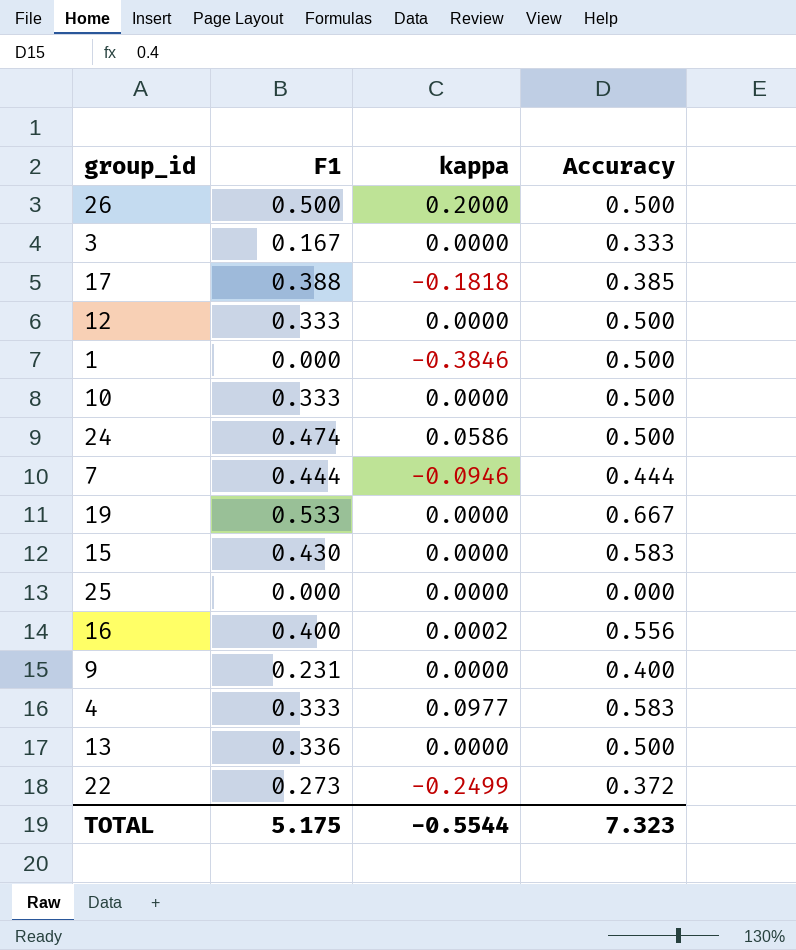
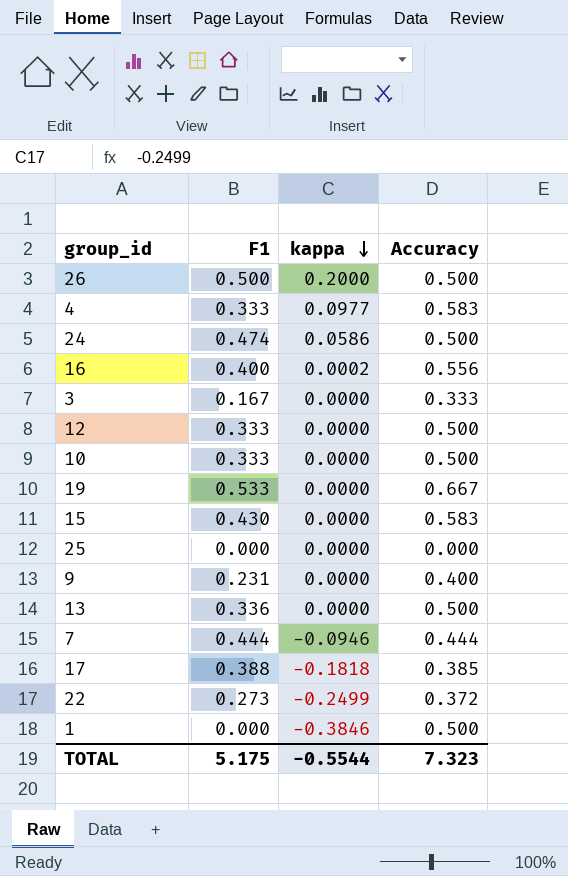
row order: none -> kappa descending

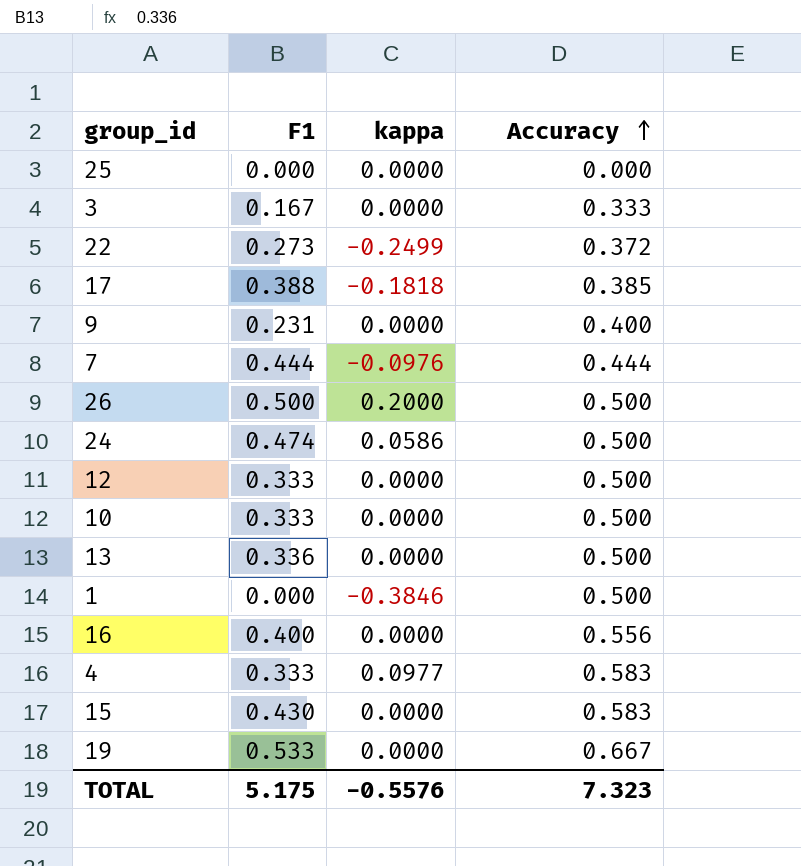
row order: kappa descending -> Accuracy ascending
7 | kappa: -0.0946 -> -0.0976
16 | kappa: 0.0002 -> 0.0000
TOTAL | kappa: -0.5544 -> -0.5576

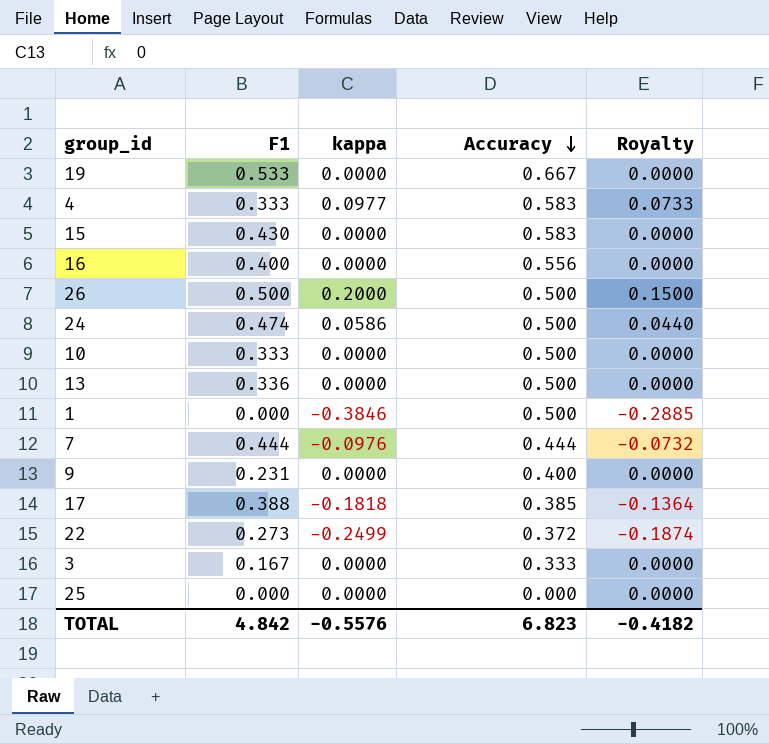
row order: Accuracy ascending -> Accuracy descending
column Royalty | formula: none -> [kappa] * 0.75
row 12: 0.333 | 0.0000 | 0.500 -> none
TOTAL | F1: 5.175 -> 4.842
TOTAL | Accuracy: 7.323 -> 6.823

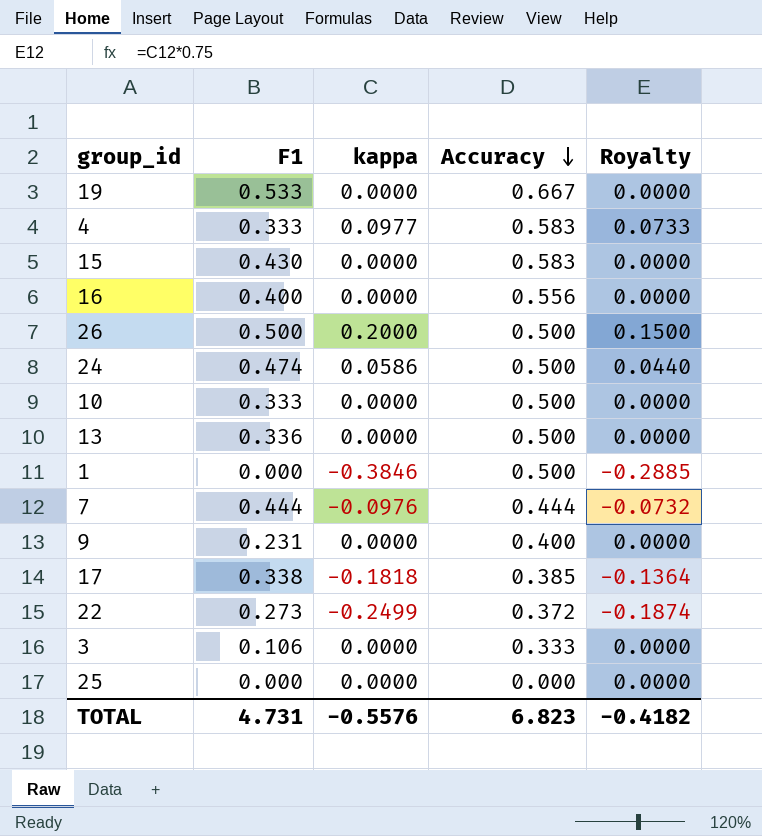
17 | F1: 0.388 -> 0.338
3 | F1: 0.167 -> 0.106
TOTAL | F1: 4.842 -> 4.731

